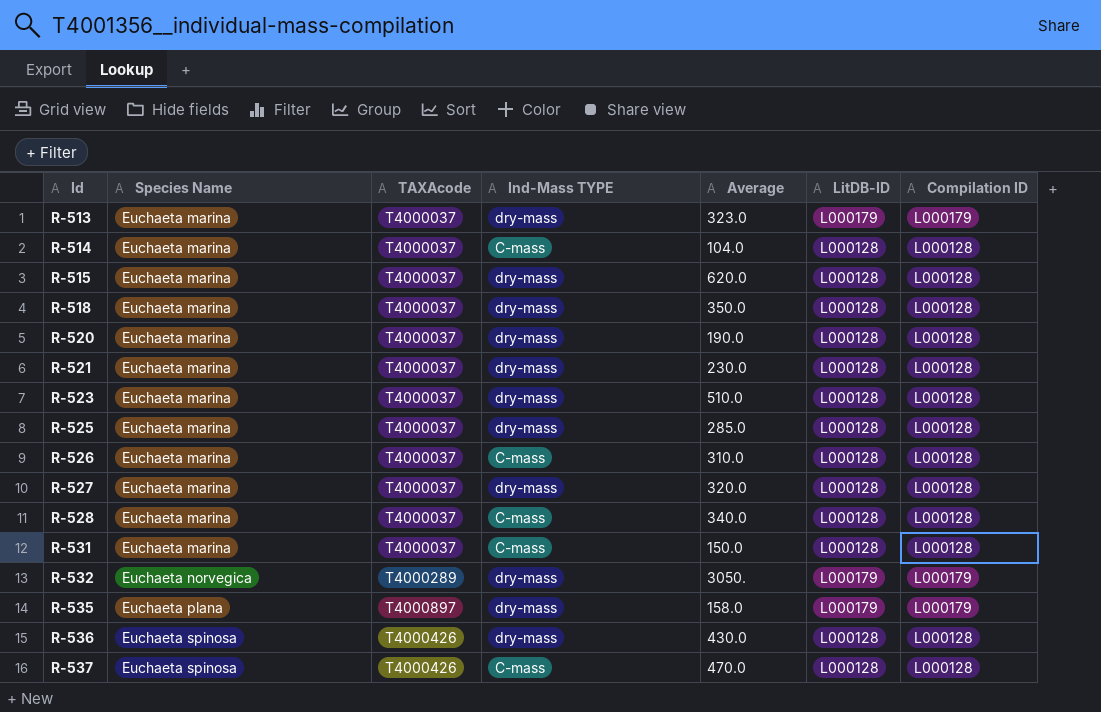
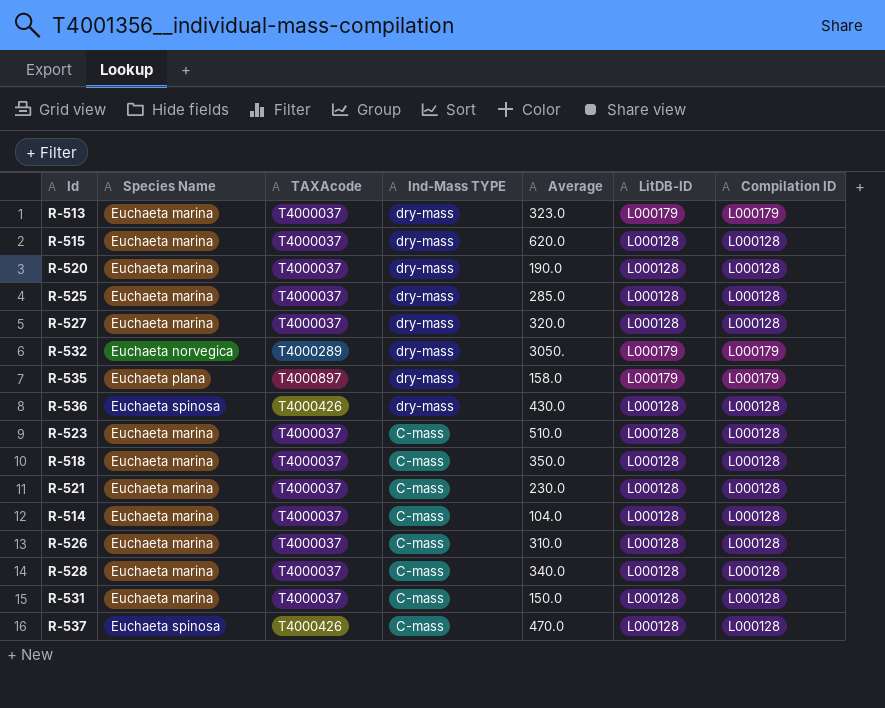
row order: Id ascending -> Ind-Mass TYPE descending
R-523 | Ind-Mass TYPE: dry-mass -> C-mass
R-518 | Ind-Mass TYPE: dry-mass -> C-mass
R-521 | Ind-Mass TYPE: dry-mass -> C-mass

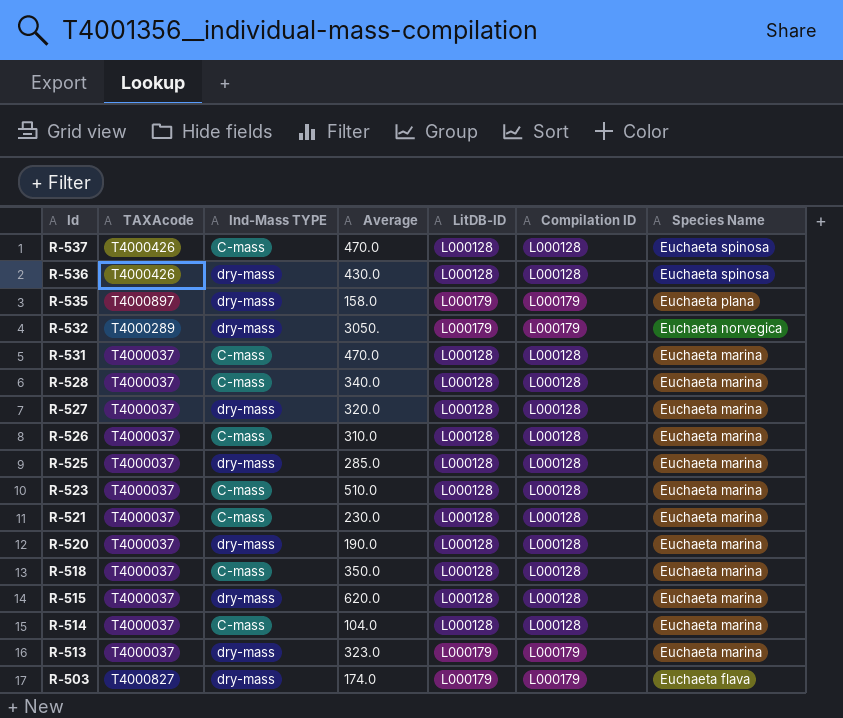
row order: Ind-Mass TYPE descending -> Id descending
column Species Name | position: 2 -> 7
R-531 | Average: 150.0 -> 470.0
row R-503: none -> T4000827 | dry-mass | 174.0 | L000179 | L000179 | Euchaeta flava

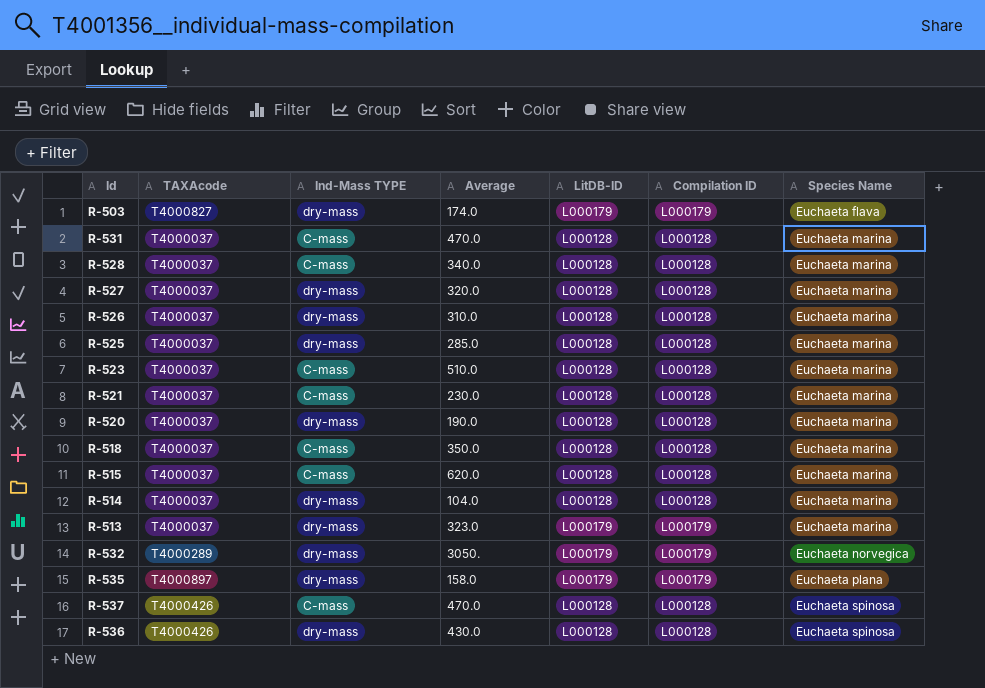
row order: Id descending -> Species Name ascending
R-526 | Ind-Mass TYPE: C-mass -> dry-mass
R-515 | Ind-Mass TYPE: dry-mass -> C-mass
R-514 | Ind-Mass TYPE: C-mass -> dry-mass

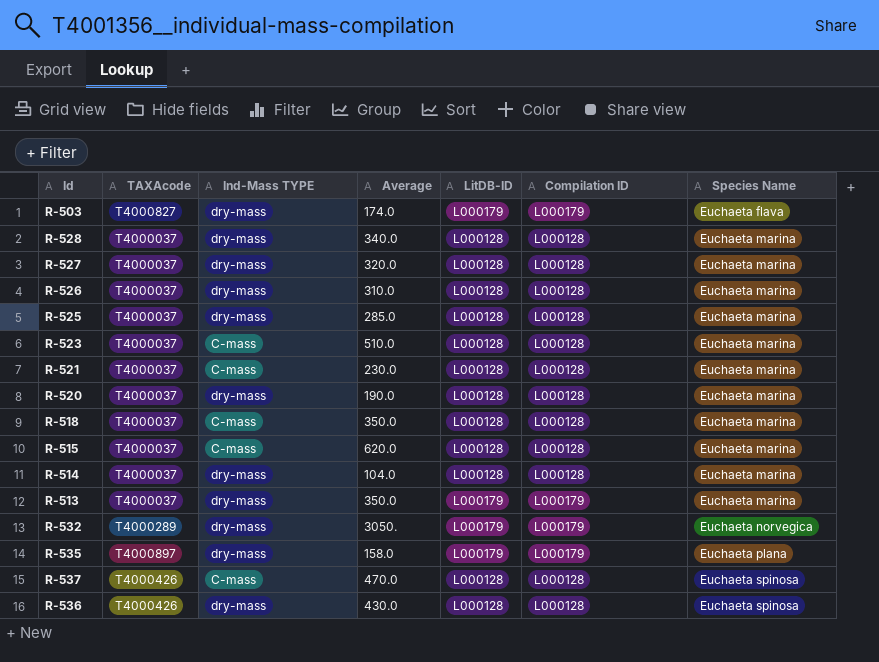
row R-531: T4000037 | C-mass | 470.0 | L000128 | L000128 | Euchaeta marina -> none
R-528 | Ind-Mass TYPE: C-mass -> dry-mass
R-513 | Average: 323.0 -> 350.0

